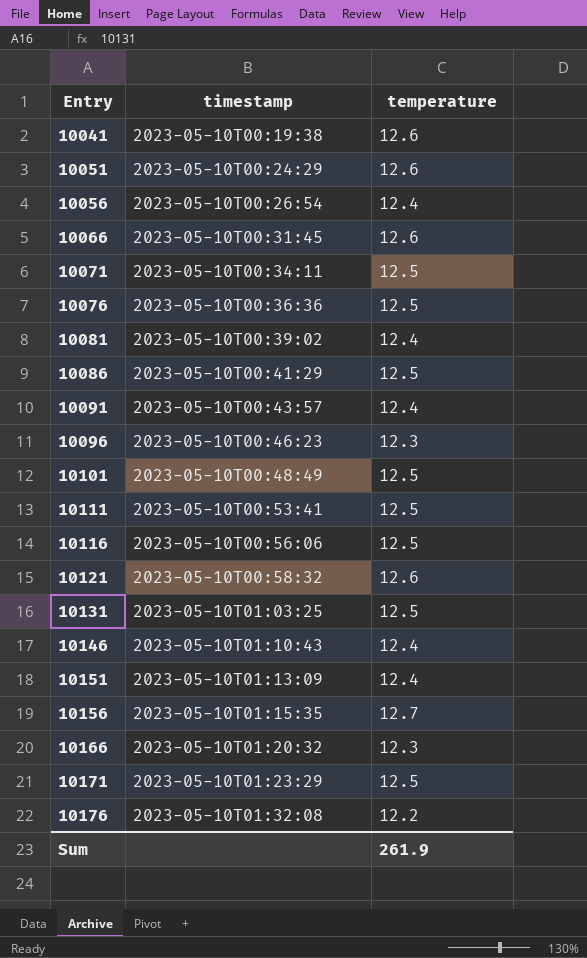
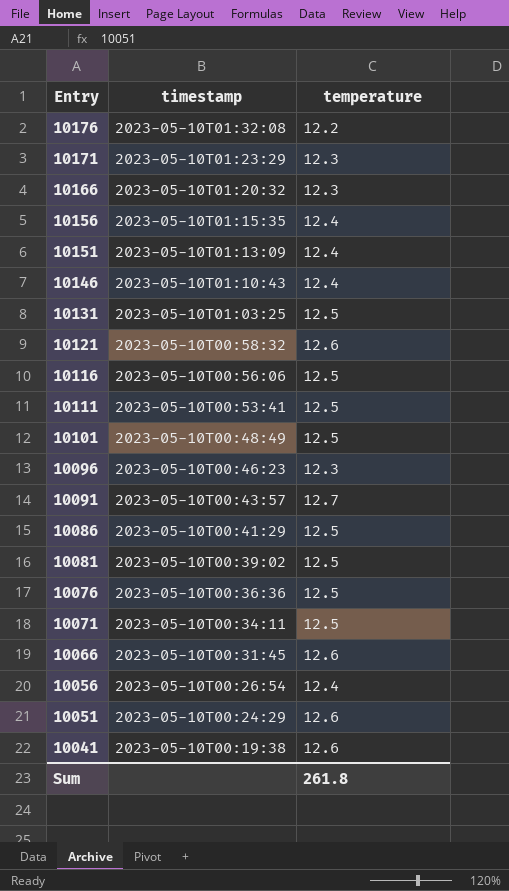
row order: Entry ascending -> Entry descending
10171 | temperature: 12.5 -> 12.3
10156 | temperature: 12.7 -> 12.4
10091 | temperature: 12.4 -> 12.7
10081 | temperature: 12.4 -> 12.5
Sum | temperature: 261.9 -> 261.8

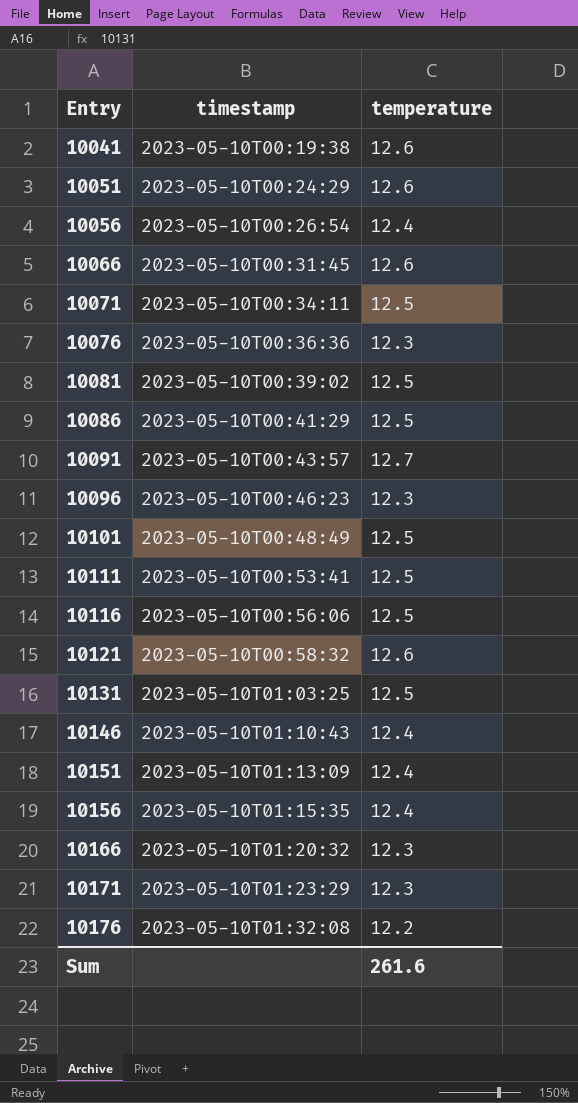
row order: Entry descending -> Entry ascending
10076 | temperature: 12.5 -> 12.3
Sum | temperature: 261.8 -> 261.6

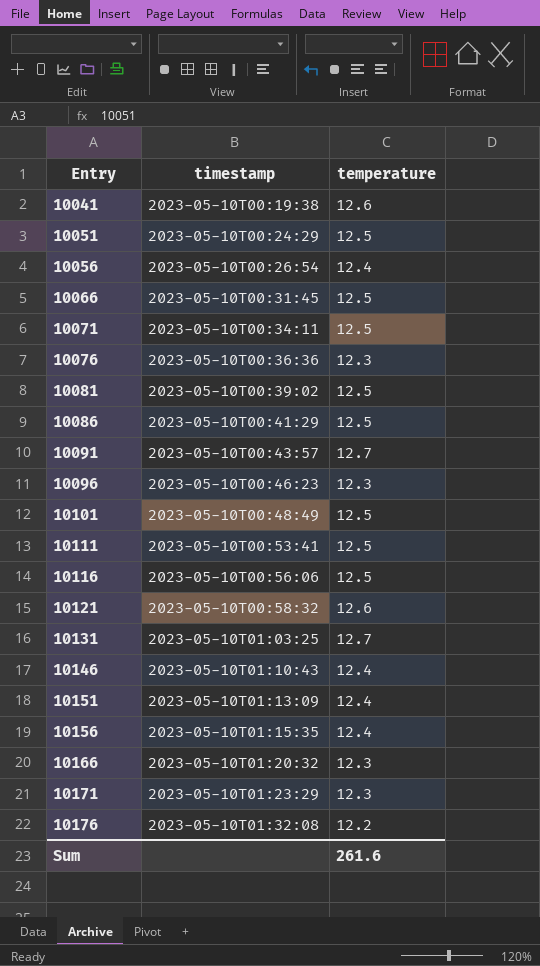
10051 | temperature: 12.6 -> 12.5
10066 | temperature: 12.6 -> 12.5
10131 | temperature: 12.5 -> 12.7

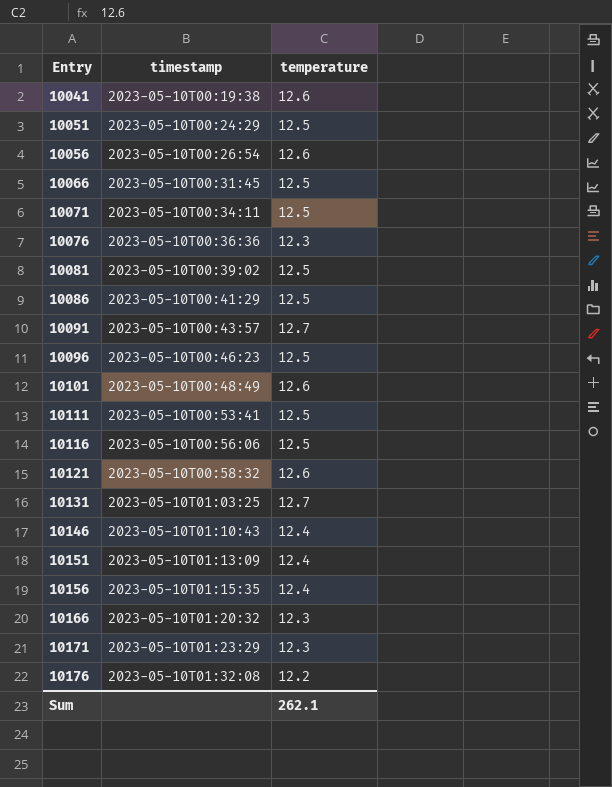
10056 | temperature: 12.4 -> 12.6
10096 | temperature: 12.3 -> 12.5
10101 | temperature: 12.5 -> 12.6
Sum | temperature: 261.6 -> 262.1

